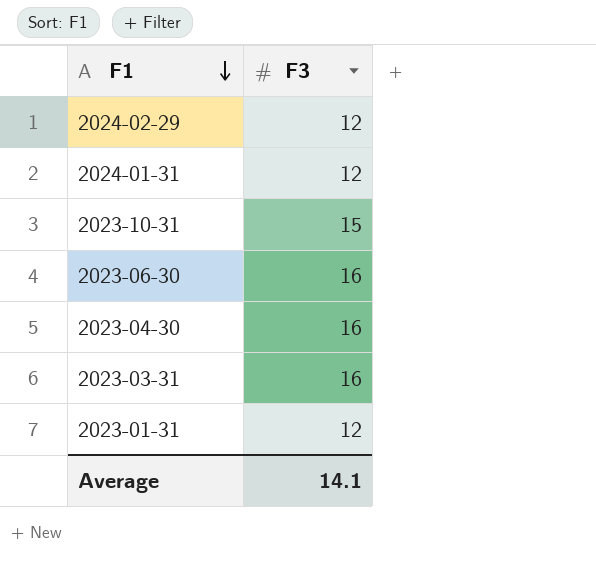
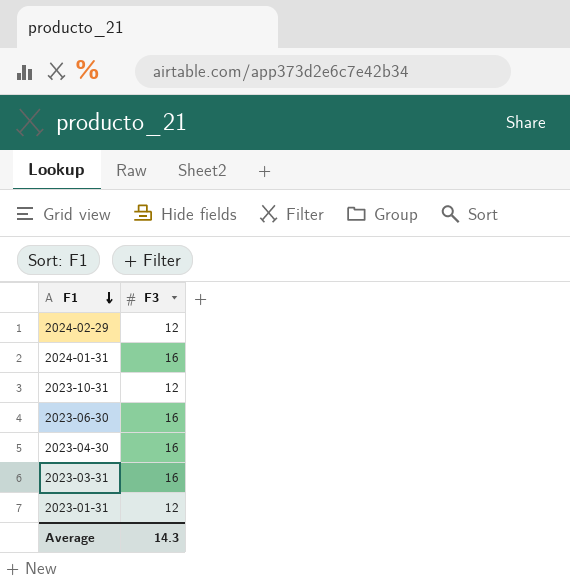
2024-01-31 | F3: 12 -> 16
2023-10-31 | F3: 15 -> 12
Average | F3: 14.1 -> 14.3

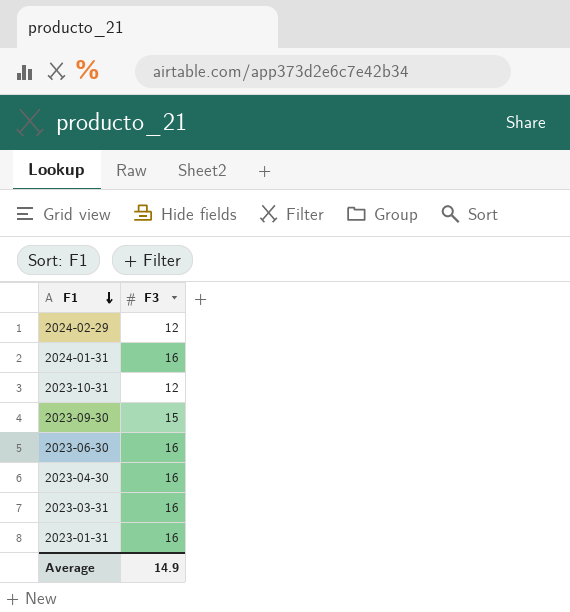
row 2023-09-30: none -> 15
2023-01-31 | F3: 12 -> 16
Average | F3: 14.3 -> 14.9

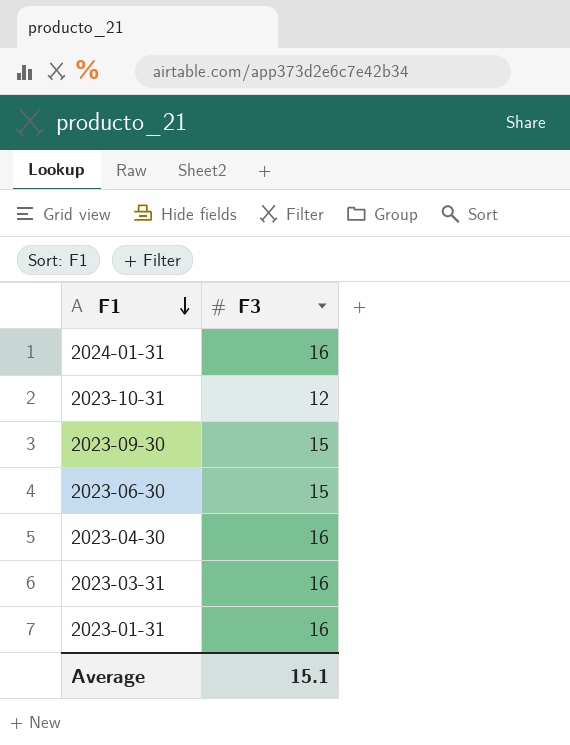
row 2024-02-29: 12 -> none
2023-06-30 | F3: 16 -> 15
Average | F3: 14.9 -> 15.1

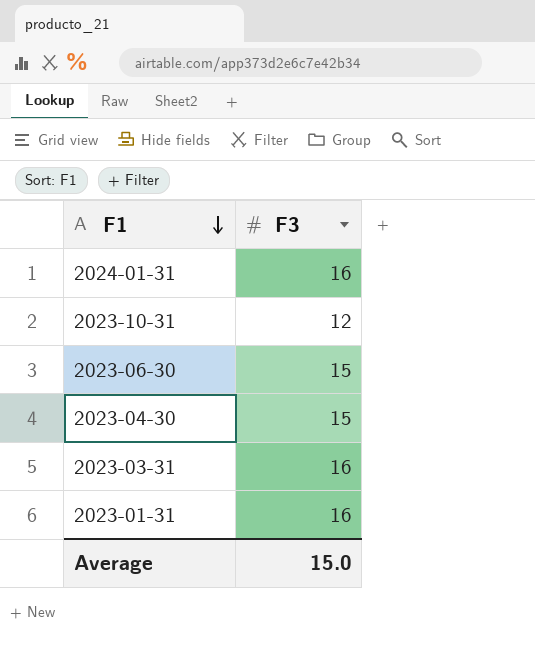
row 2023-09-30: 15 -> none
2023-04-30 | F3: 16 -> 15
Average | F3: 15.1 -> 15.0

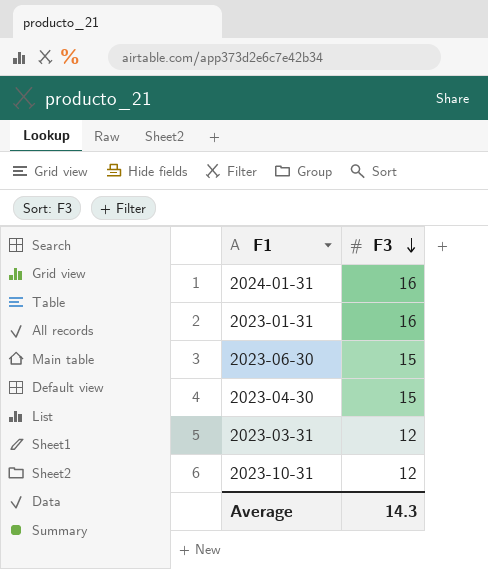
row order: F1 descending -> F3 descending
2023-03-31 | F3: 16 -> 12
Average | F3: 15.0 -> 14.3

